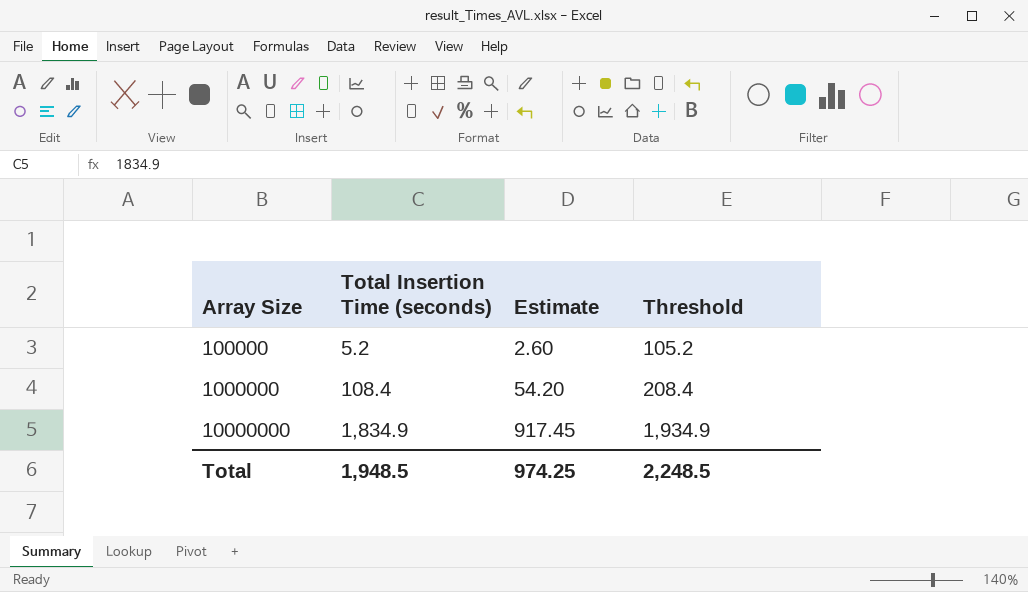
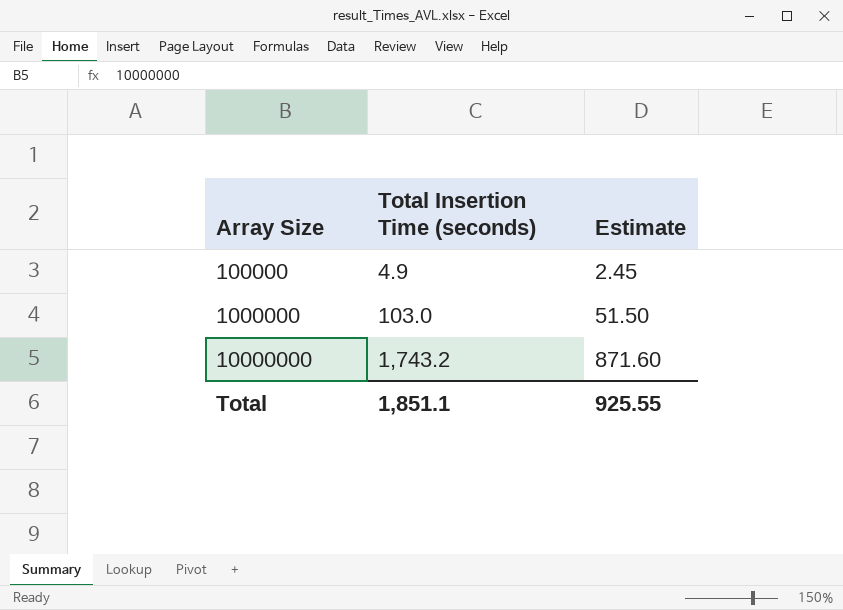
column Threshold | formula: [Total Insertion Time (seconds)] + 100 -> none
100000 | Total Insertion Time (seconds): 5.2 -> 4.9
100000 | Estimate: 2.60 -> 2.45
1000000 | Total Insertion Time (seconds): 108.4 -> 103.0
1000000 | Estimate: 54.20 -> 51.50
10000000 | Total Insertion Time (seconds): 1,834.9 -> 1,743.2
10000000 | Estimate: 917.45 -> 871.60
Total | Total Insertion Time (seconds): 1,948.5 -> 1,851.1
Total | Estimate: 974.25 -> 925.55

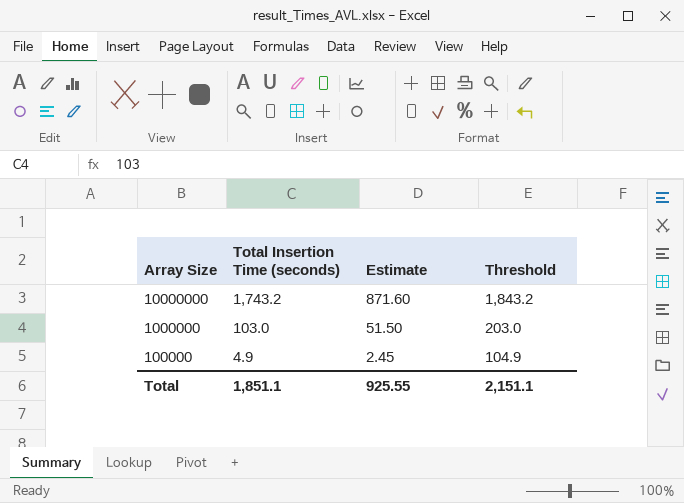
row order: Array Size ascending -> Array Size descending
column Threshold | formula: none -> [Total Insertion Time (seconds)] + 100

